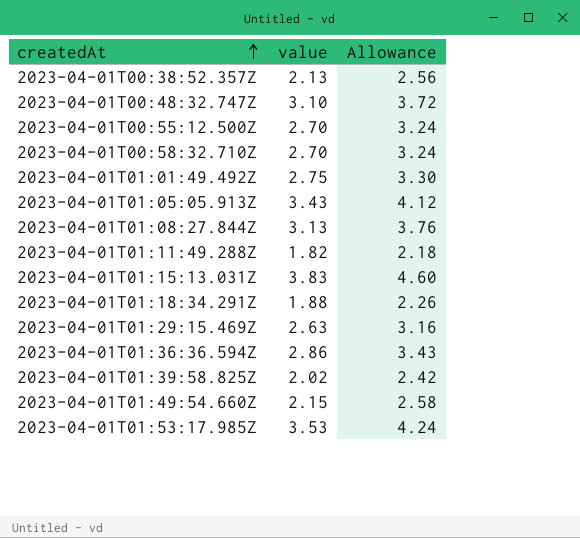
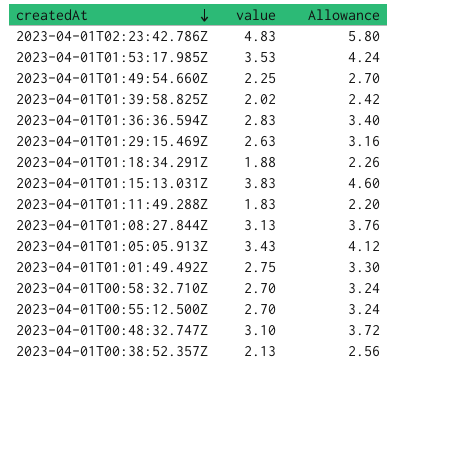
row order: createdAt ascending -> createdAt descending
row 2023-04-01T02:23:42.786Z: none -> 4.83 | 5.80
2023-04-01T01:49:54.660Z | value: 2.15 -> 2.25
2023-04-01T01:49:54.660Z | Allowance: 2.58 -> 2.70
2023-04-01T01:36:36.594Z | value: 2.86 -> 2.83
2023-04-01T01:36:36.594Z | Allowance: 3.43 -> 3.40
2023-04-01T01:11:49.288Z | value: 1.82 -> 1.83
2023-04-01T01:11:49.288Z | Allowance: 2.18 -> 2.20

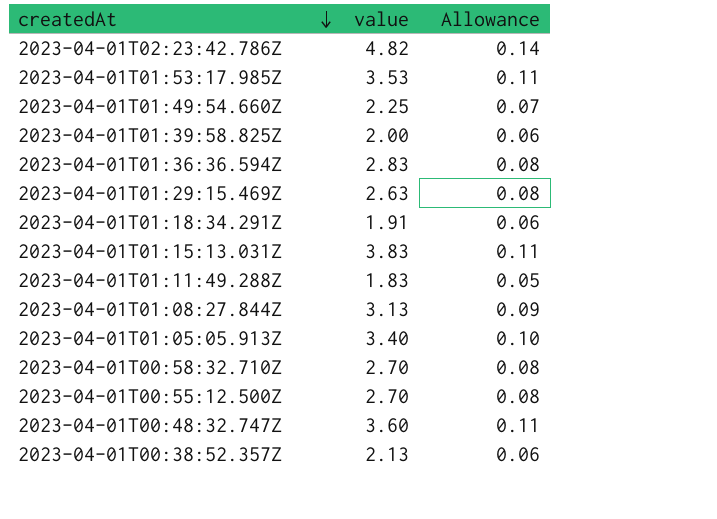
column Allowance | formula: [value] * 1.2 -> [value] * 0.03
row 2023-04-01T01:01:49.492Z: 2.75 | 3.30 -> none
2023-04-01T02:23:42.786Z | value: 4.83 -> 4.82
2023-04-01T01:39:58.825Z | value: 2.02 -> 2.00
2023-04-01T01:18:34.291Z | value: 1.88 -> 1.91
2023-04-01T01:05:05.913Z | value: 3.43 -> 3.40
2023-04-01T00:48:32.747Z | value: 3.10 -> 3.60

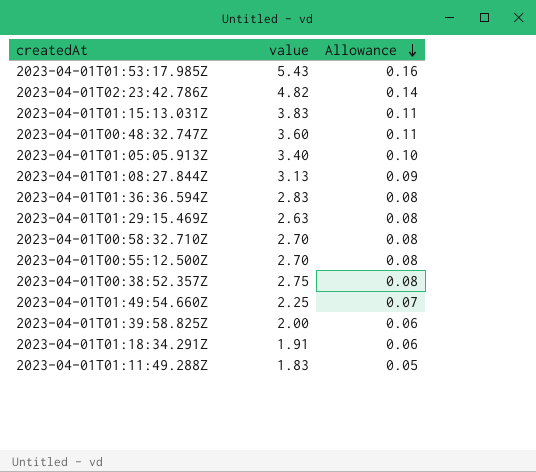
row order: createdAt descending -> Allowance descending
2023-04-01T01:53:17.985Z | value: 3.53 -> 5.43
2023-04-01T01:53:17.985Z | Allowance: 0.11 -> 0.16
2023-04-01T00:38:52.357Z | value: 2.13 -> 2.75
2023-04-01T00:38:52.357Z | Allowance: 0.06 -> 0.08

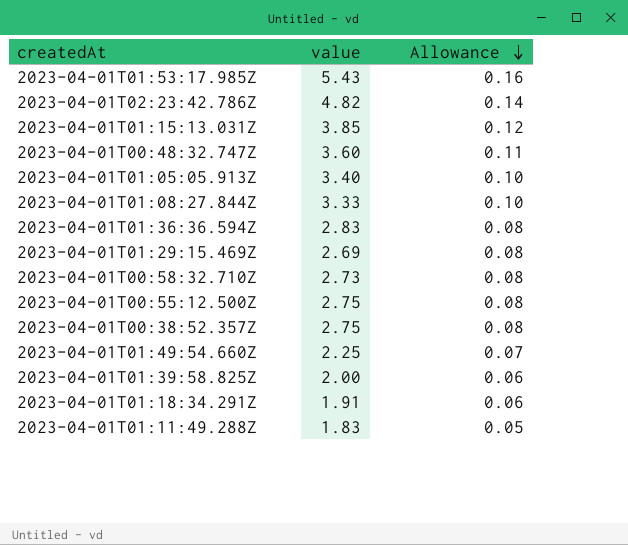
2023-04-01T01:15:13.031Z | value: 3.83 -> 3.85
2023-04-01T01:15:13.031Z | Allowance: 0.11 -> 0.12
2023-04-01T01:08:27.844Z | value: 3.13 -> 3.33
2023-04-01T01:08:27.844Z | Allowance: 0.09 -> 0.10
2023-04-01T01:29:15.469Z | value: 2.63 -> 2.69
2023-04-01T00:58:32.710Z | value: 2.70 -> 2.73
2023-04-01T00:55:12.500Z | value: 2.70 -> 2.75

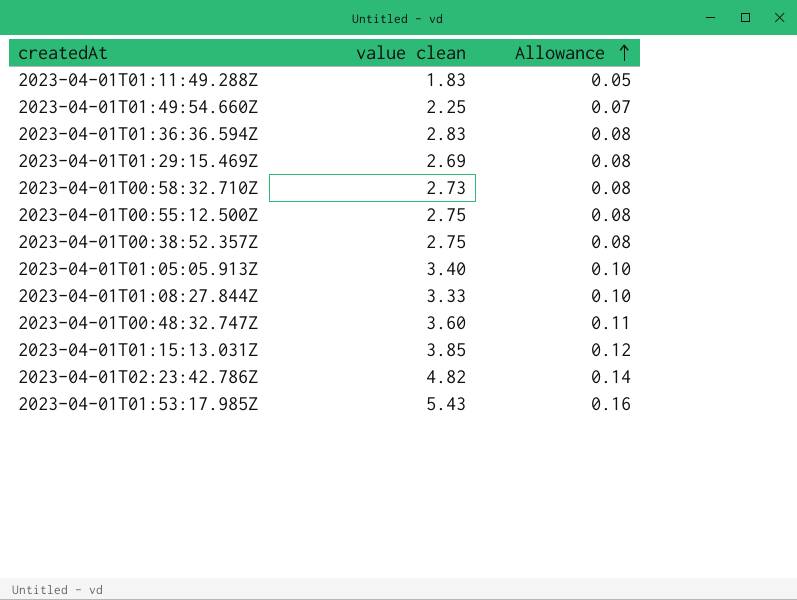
row order: Allowance descending -> Allowance ascending
column name: value -> value clean
row 2023-04-01T01:39:58.825Z: 2.00 | 0.06 -> none
row 2023-04-01T01:18:34.291Z: 1.91 | 0.06 -> none

